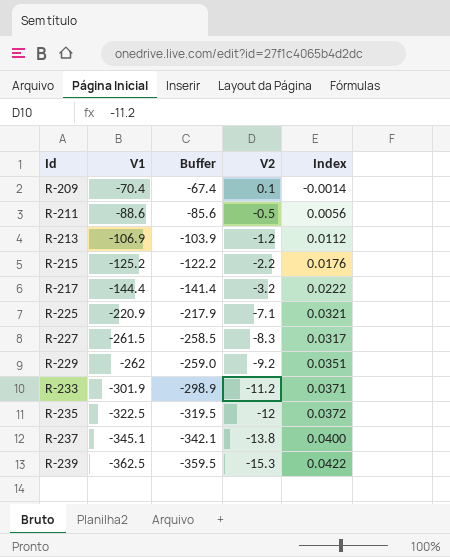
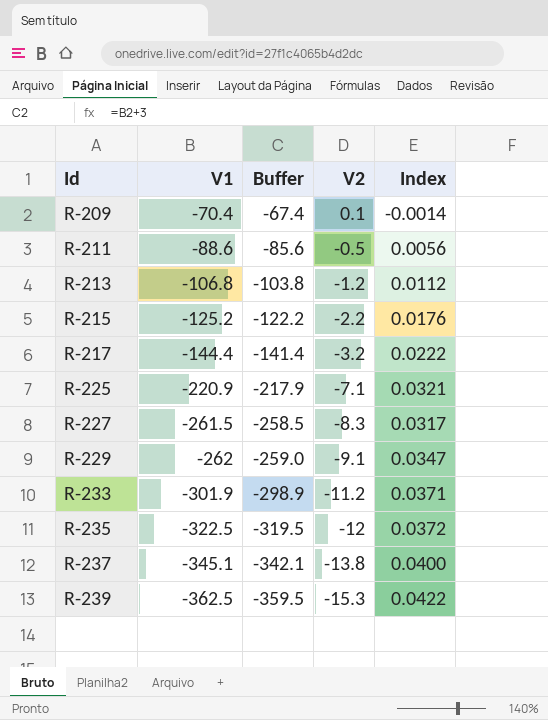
R-213 | V1: -106.9 -> -106.8
R-213 | Buffer: -103.9 -> -103.8
R-229 | V2: -9.2 -> -9.1
R-229 | Index: 0.0351 -> 0.0347

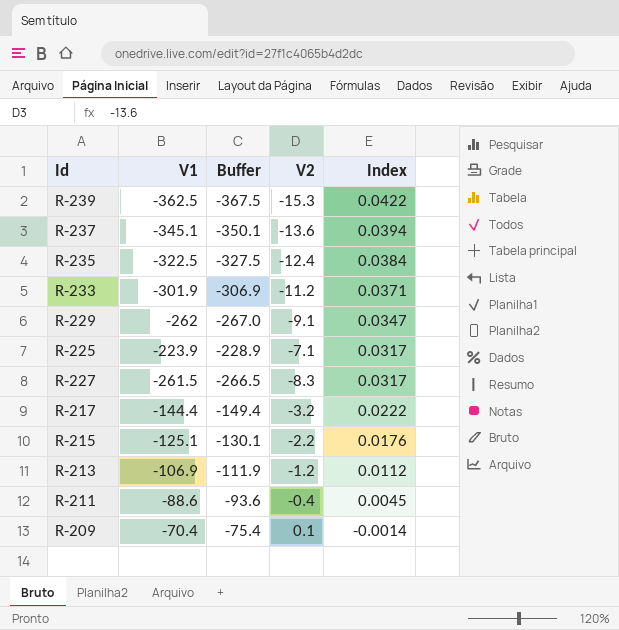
row order: Id ascending -> Index descending
column Buffer | formula: [V1] + 3 -> [V1] - 5
R-237 | V2: -13.8 -> -13.6
R-237 | Index: 0.0400 -> 0.0394
R-235 | V2: -12 -> -12.4
R-235 | Index: 0.0372 -> 0.0384
R-225 | V1: -220.9 -> -223.9
R-225 | Index: 0.0321 -> 0.0317
R-215 | V1: -125.2 -> -125.1
R-213 | V1: -106.8 -> -106.9
R-211 | V2: -0.5 -> -0.4
R-211 | Index: 0.0056 -> 0.0045

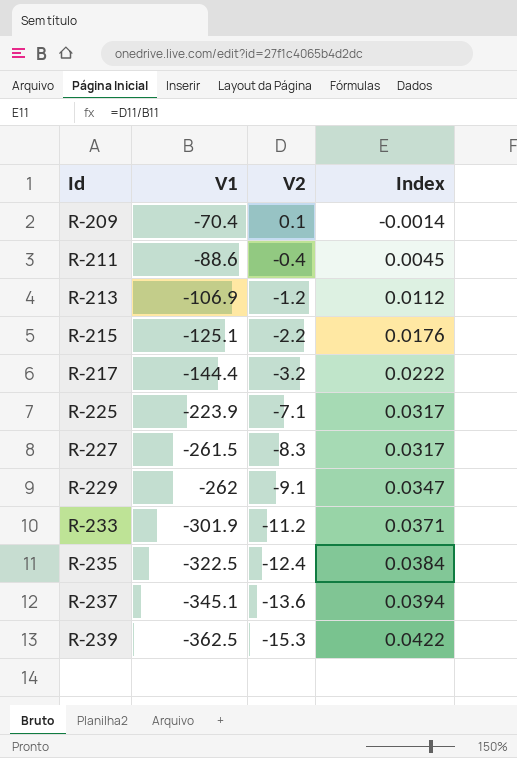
row order: Index descending -> Id ascending
column Buffer | formula: [V1] - 5 -> none

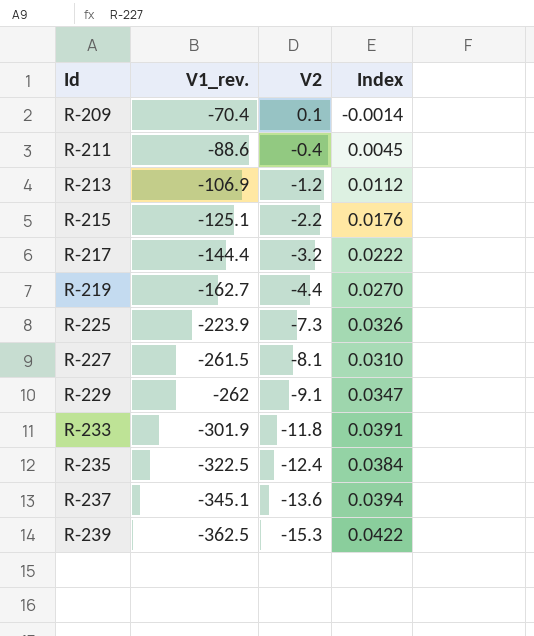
column name: V1 -> V1_rev.
row R-219: none -> -162.7 | -4.4 | 0.0270
R-225 | V2: -7.1 -> -7.3
R-225 | Index: 0.0317 -> 0.0326
R-227 | V2: -8.3 -> -8.1
R-227 | Index: 0.0317 -> 0.0310
R-233 | V2: -11.2 -> -11.8
R-233 | Index: 0.0371 -> 0.0391

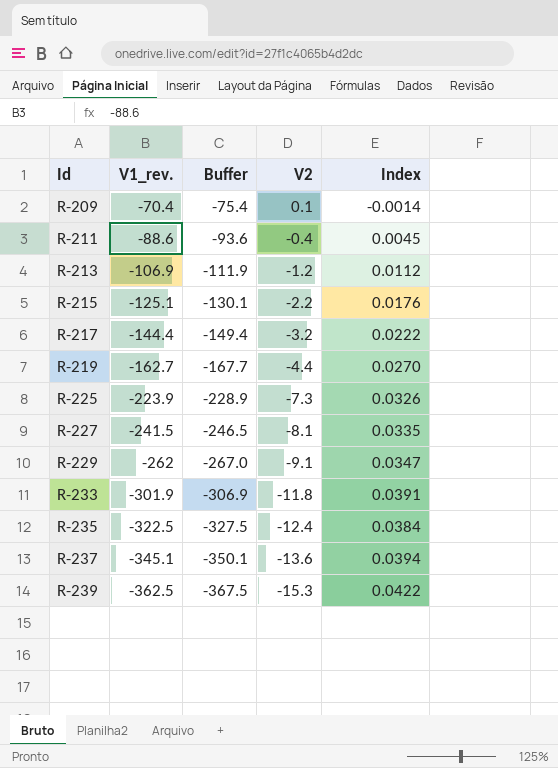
column Buffer | formula: none -> [V1_rev.] - 5
R-227 | V1_rev.: -261.5 -> -241.5
R-227 | Index: 0.0310 -> 0.0335

